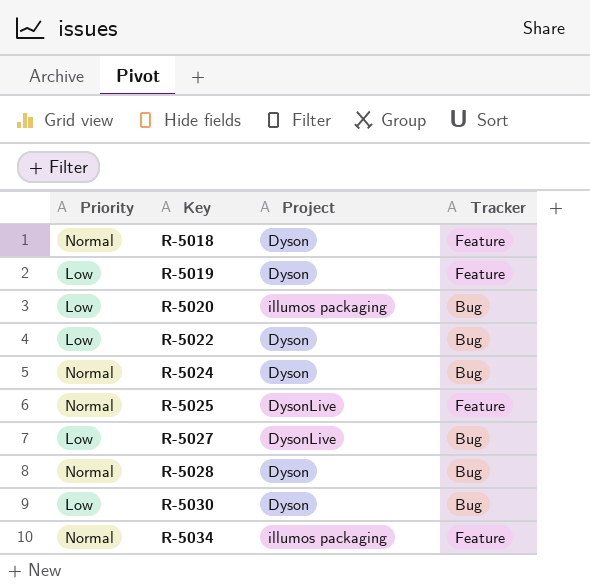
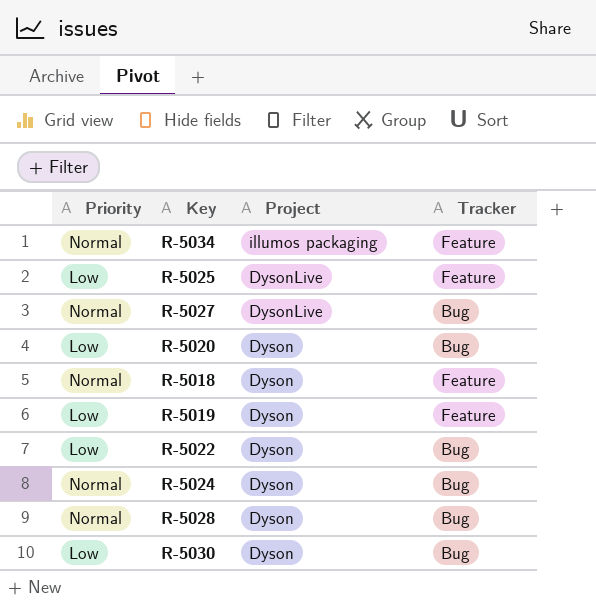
row order: Key ascending -> Project descending
R-5025 | Priority: Normal -> Low
R-5027 | Priority: Low -> Normal
R-5020 | Project: illumos packaging -> Dyson

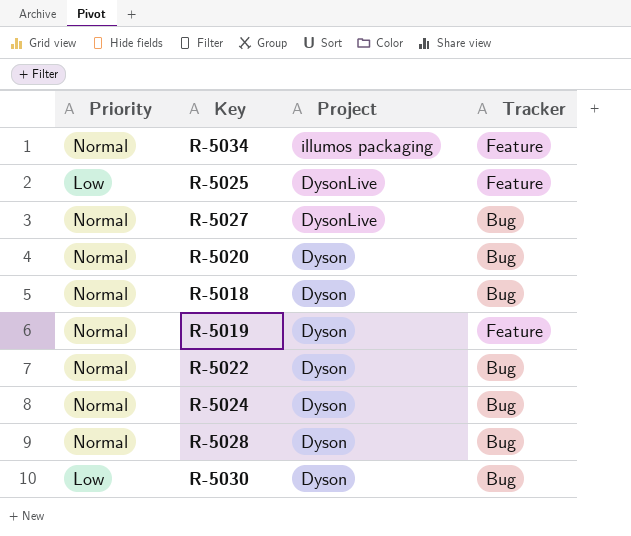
R-5020 | Priority: Low -> Normal
R-5018 | Tracker: Feature -> Bug
R-5019 | Priority: Low -> Normal
R-5022 | Priority: Low -> Normal

